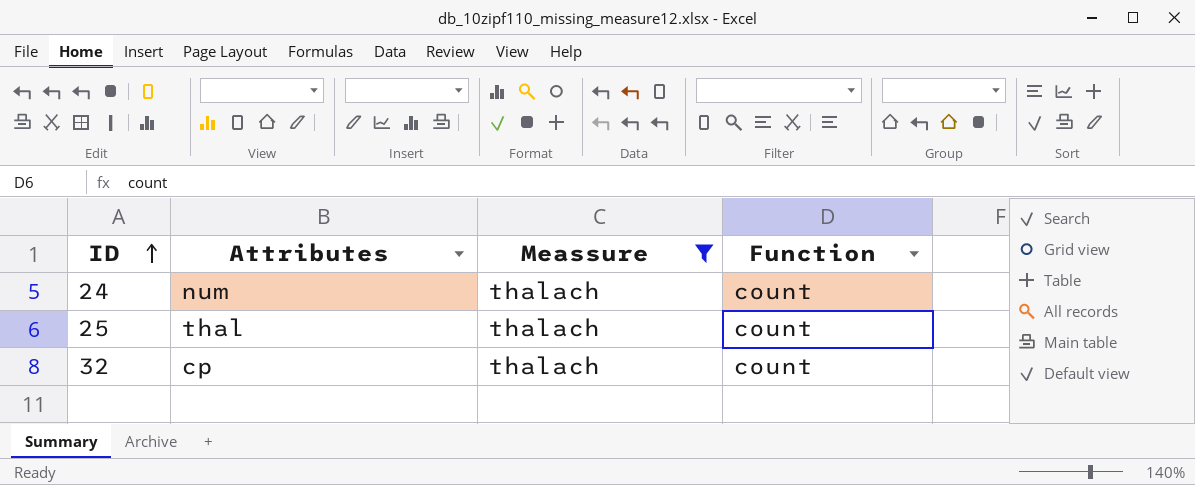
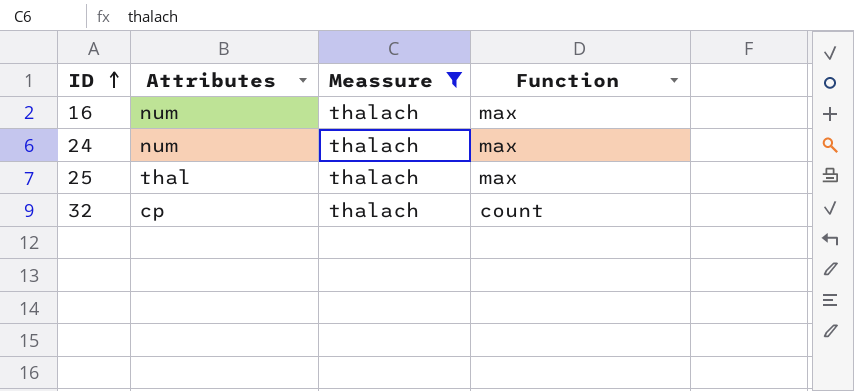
row 16: none -> num | thalach | max
24 | Function: count -> max
25 | Function: count -> max

